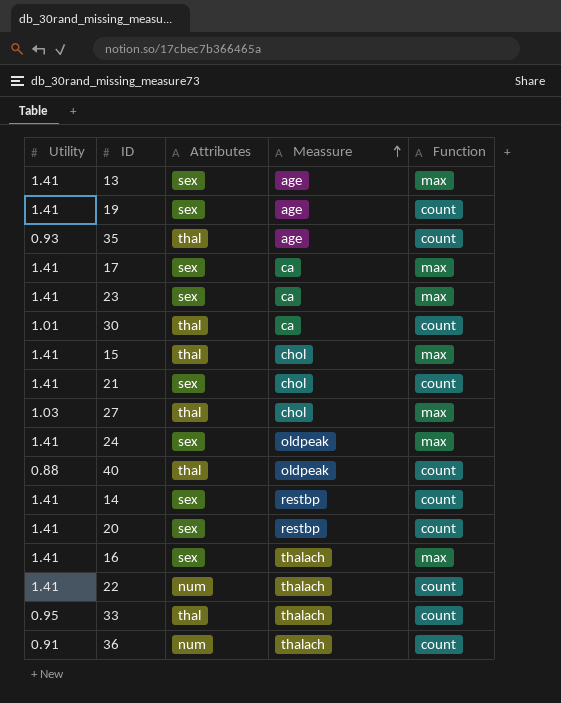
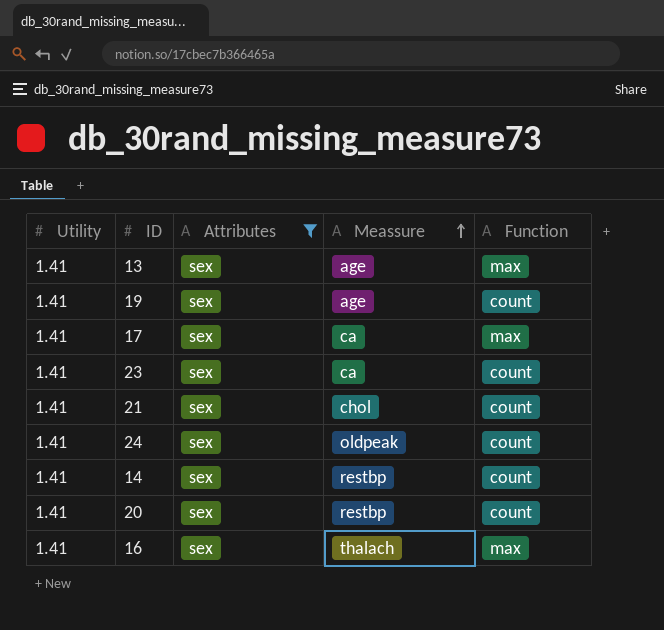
filter: none -> Attributes = sex
23 | Function: max -> count
24 | Function: max -> count

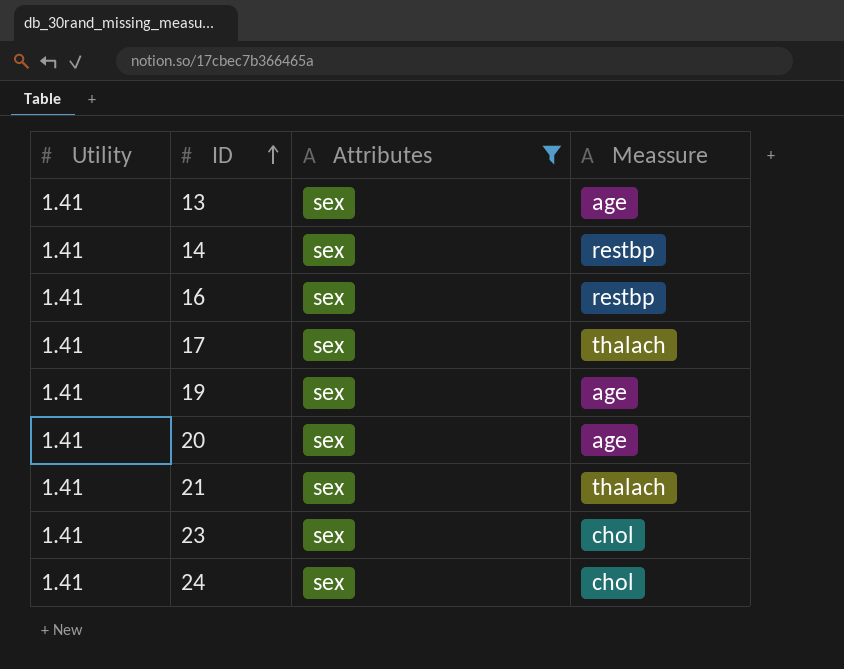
row order: Meassure ascending -> ID ascending
column Function | position: 5 -> none
16 | Meassure: thalach -> restbp
17 | Meassure: ca -> thalach
20 | Meassure: restbp -> age
21 | Meassure: chol -> thalach
23 | Meassure: ca -> chol
24 | Meassure: oldpeak -> chol

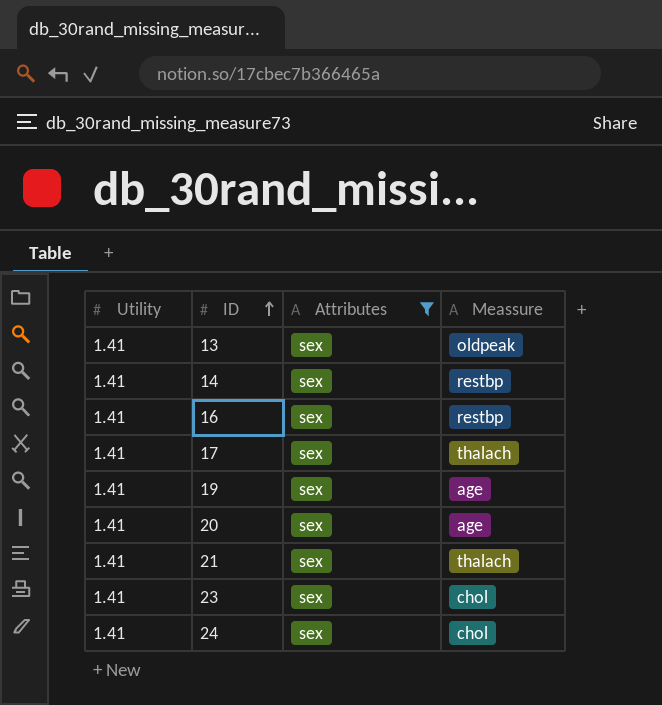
13 | Meassure: age -> oldpeak

